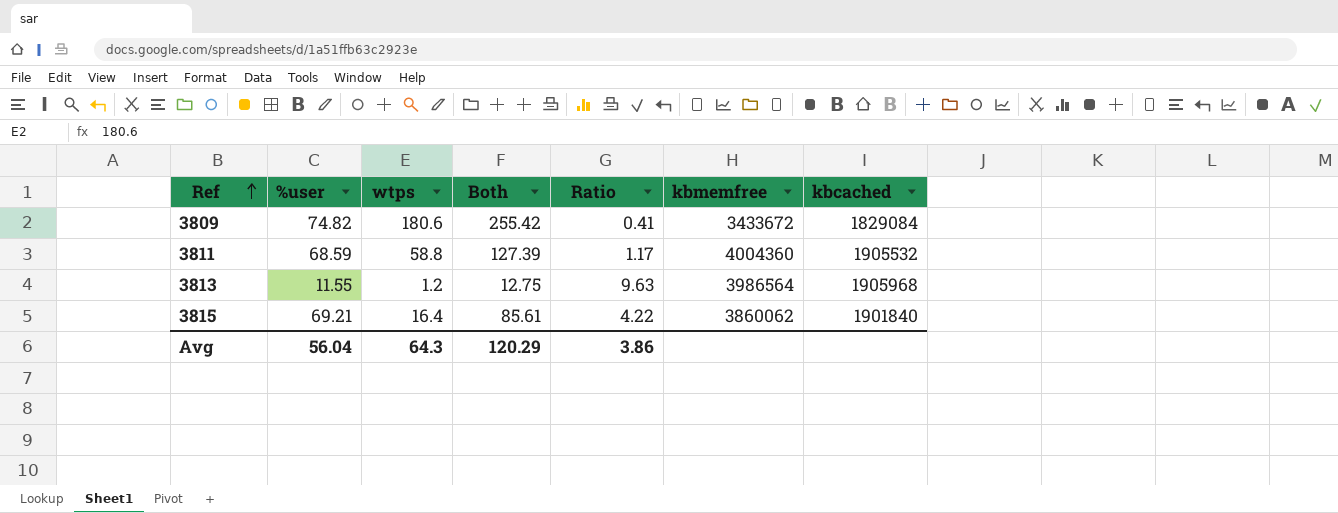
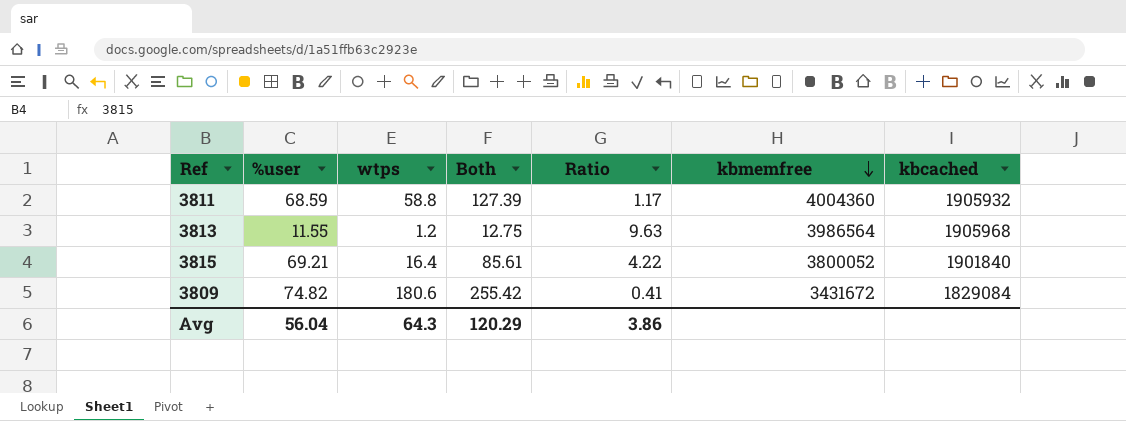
row order: Ref ascending -> kbmemfree descending
3811 | kbcached: 1905532 -> 1905932
3815 | kbmemfree: 3860062 -> 3800052
3809 | kbmemfree: 3433672 -> 3431672

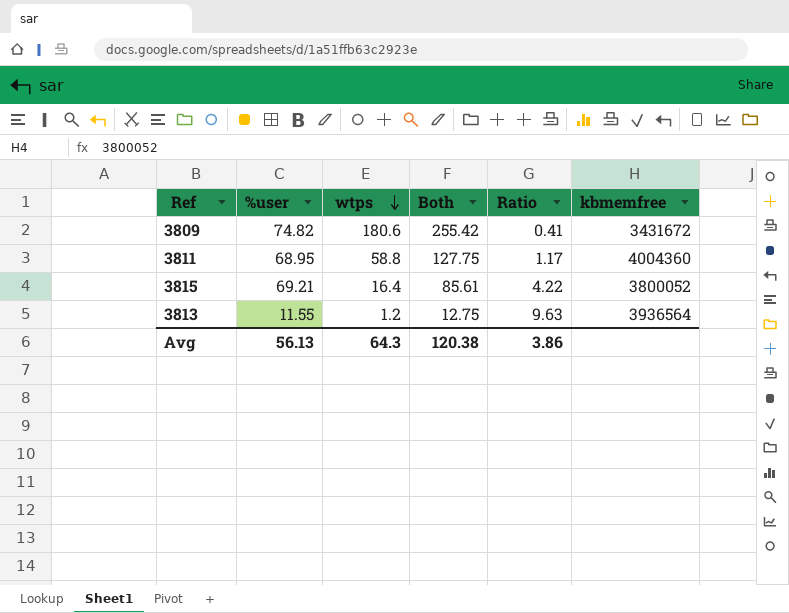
row order: kbmemfree descending -> wtps descending
column kbcached | position: 7 -> none
3811 | %user: 68.59 -> 68.95
3811 | Both: 127.39 -> 127.75
3813 | kbmemfree: 3986564 -> 3936564
Avg | %user: 56.04 -> 56.13
Avg | Both: 120.29 -> 120.38

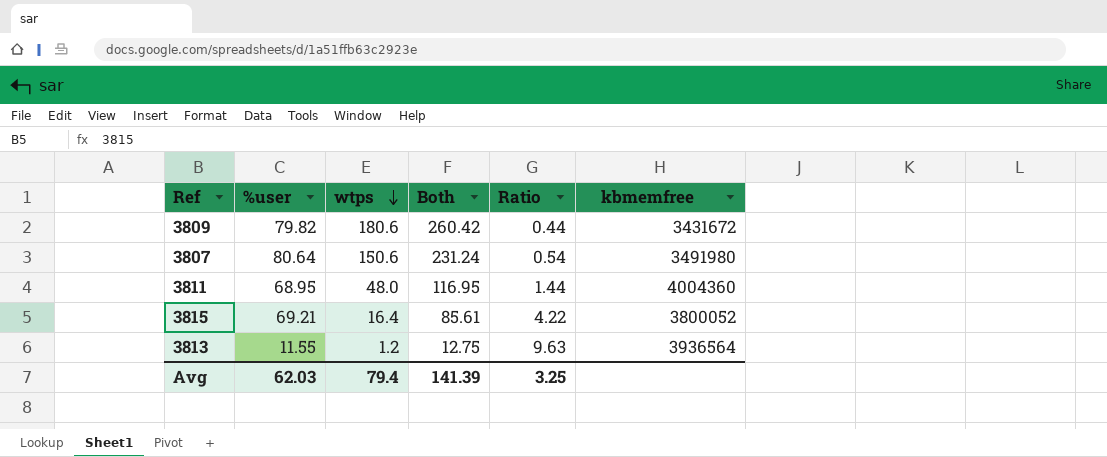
3809 | %user: 74.82 -> 79.82
3809 | Both: 255.42 -> 260.42
3809 | Ratio: 0.41 -> 0.44
row 3807: none -> 80.64 | 150.6 | 231.24 | 0.54 | 3491980
3811 | wtps: 58.8 -> 48.0
3811 | Both: 127.75 -> 116.95
3811 | Ratio: 1.17 -> 1.44
Avg | %user: 56.13 -> 62.03
Avg | wtps: 64.3 -> 79.4
Avg | Both: 120.38 -> 141.39
Avg | Ratio: 3.86 -> 3.25

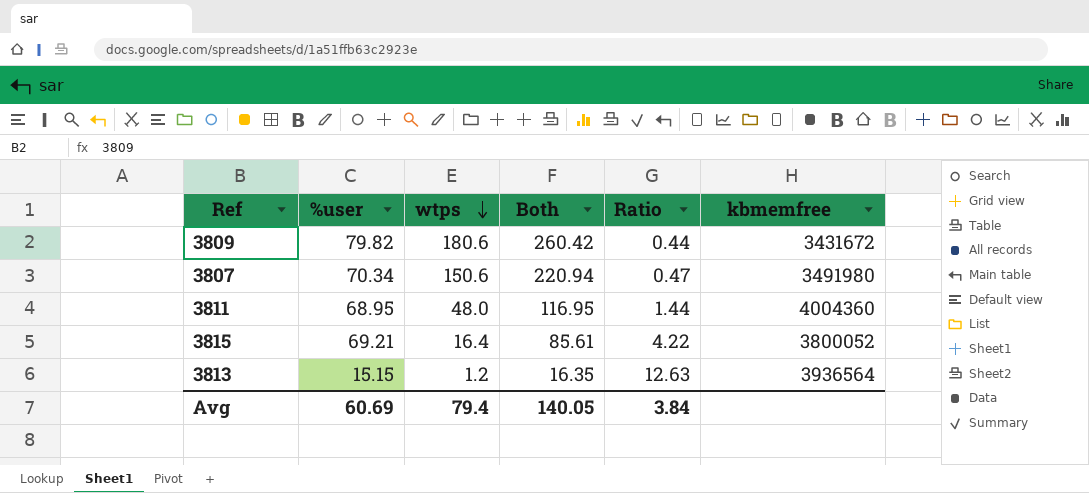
3807 | %user: 80.64 -> 70.34
3807 | Both: 231.24 -> 220.94
3807 | Ratio: 0.54 -> 0.47
3813 | %user: 11.55 -> 15.15
3813 | Both: 12.75 -> 16.35
3813 | Ratio: 9.63 -> 12.63
Avg | %user: 62.03 -> 60.69
Avg | Both: 141.39 -> 140.05
Avg | Ratio: 3.25 -> 3.84

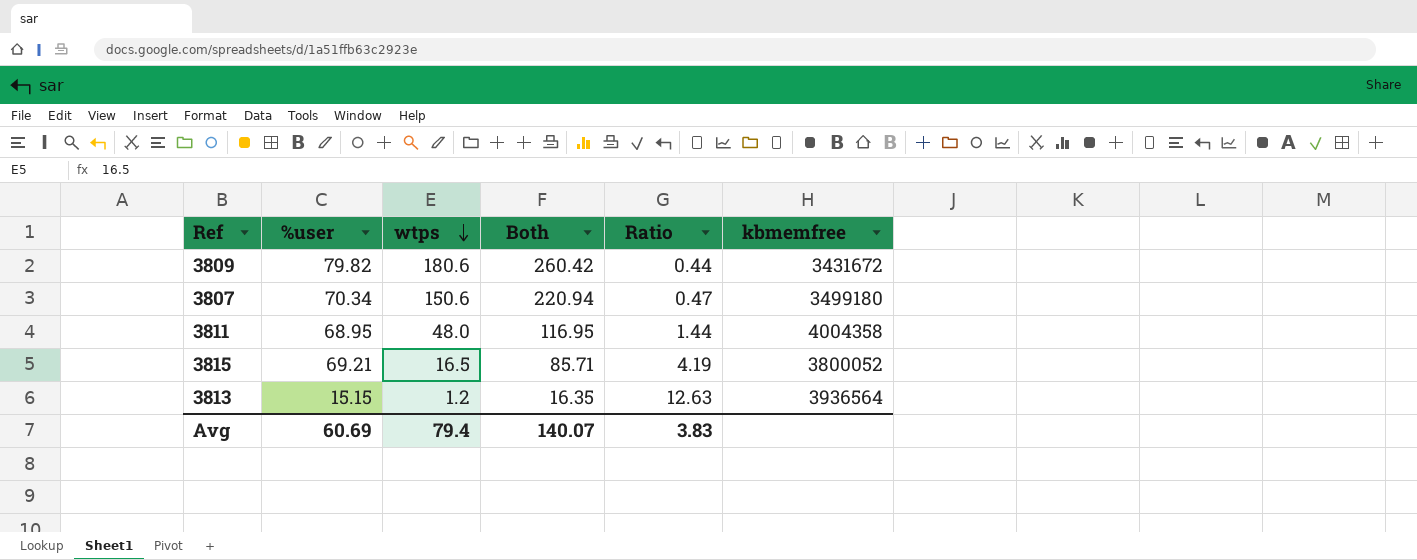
3807 | kbmemfree: 3491980 -> 3499180
3811 | kbmemfree: 4004360 -> 4004358
3815 | wtps: 16.4 -> 16.5
3815 | Both: 85.61 -> 85.71
3815 | Ratio: 4.22 -> 4.19
Avg | Both: 140.05 -> 140.07
Avg | Ratio: 3.84 -> 3.83

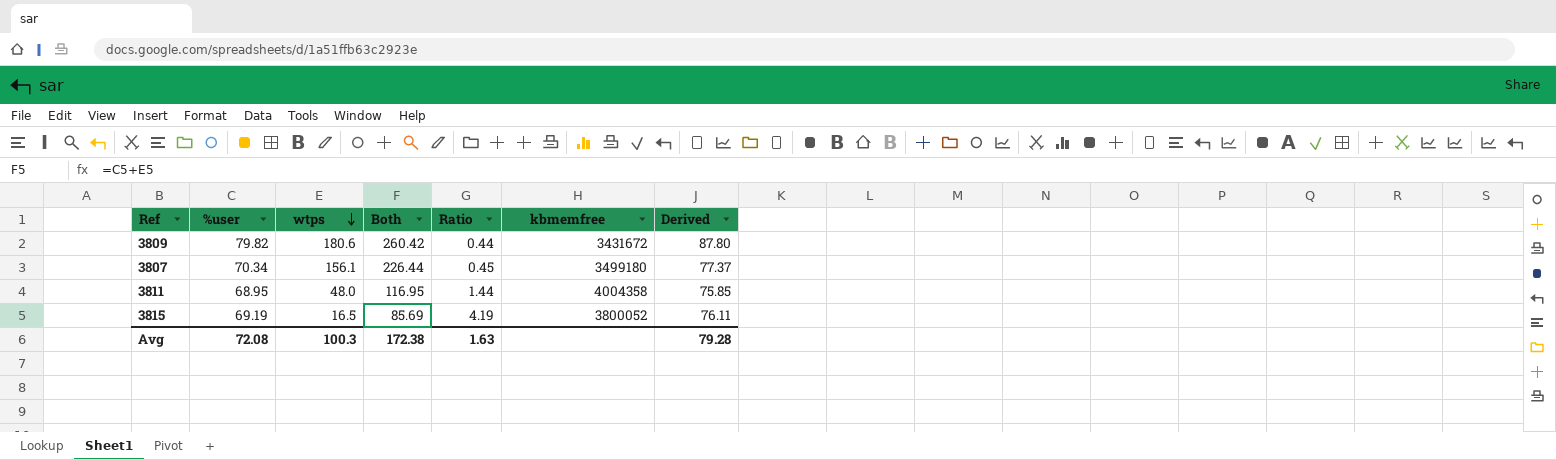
column Derived | formula: none -> [%user] * 1.1
row 3813: 15.15 | 1.2 | 16.35 | 12.63 | 3936564 -> none
3807 | wtps: 150.6 -> 156.1
3807 | Both: 220.94 -> 226.44
3807 | Ratio: 0.47 -> 0.45
3815 | %user: 69.21 -> 69.19
3815 | Both: 85.71 -> 85.69
Avg | %user: 60.69 -> 72.08
Avg | wtps: 79.4 -> 100.3
Avg | Both: 140.07 -> 172.38
Avg | Ratio: 3.83 -> 1.63

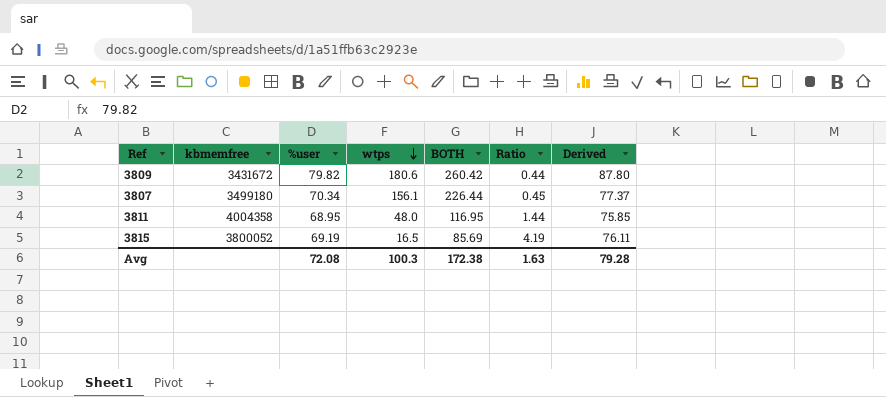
column kbmemfree | position: 6 -> 2
column name: Both -> BOTH

